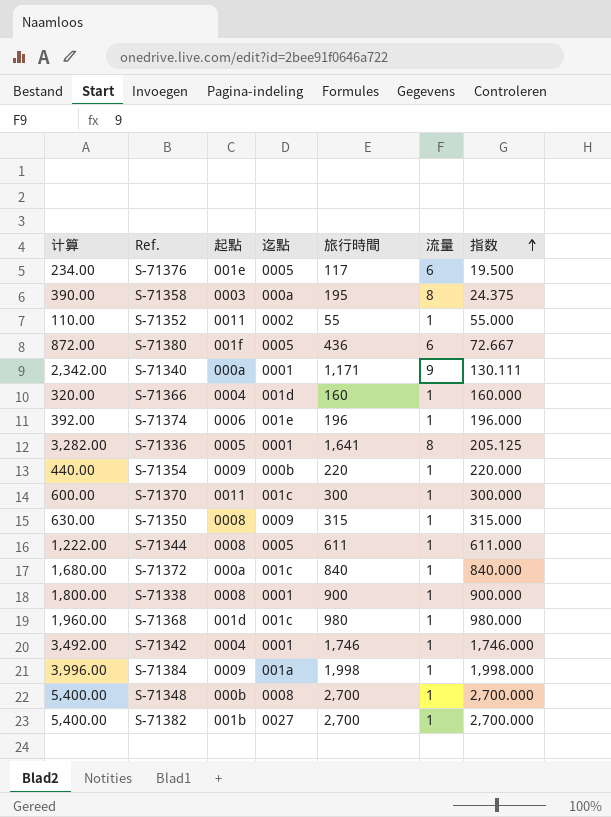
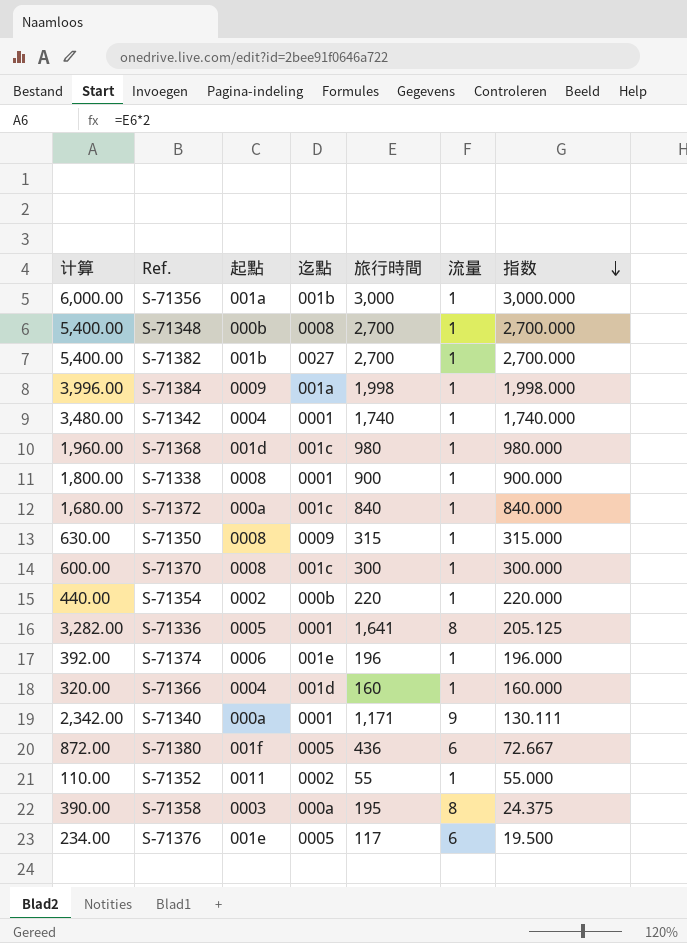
row order: 指数 ascending -> 指数 descending
row S-71344: 1,222.00 | 0008 | 0005 | 611 | 1 | 611.000 -> none
row S-71356: none -> 6,000.00 | 001a | 001b | 3,000 | 1 | 3,000.000
S-71342 | 计算: 3,492.00 -> 3,480.00
S-71342 | 旅行時間: 1,746 -> 1,740
S-71342 | 指数: 1,746.000 -> 1,740.000
S-71370 | 起點: 0011 -> 0008
S-71354 | 起點: 0009 -> 0002

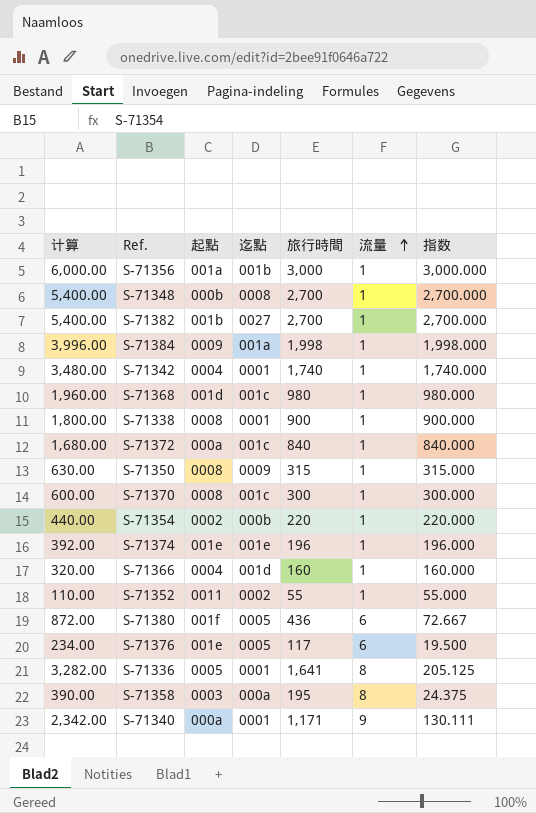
row order: 指数 descending -> 流量 ascending
S-71374 | 起點: 0006 -> 001e

